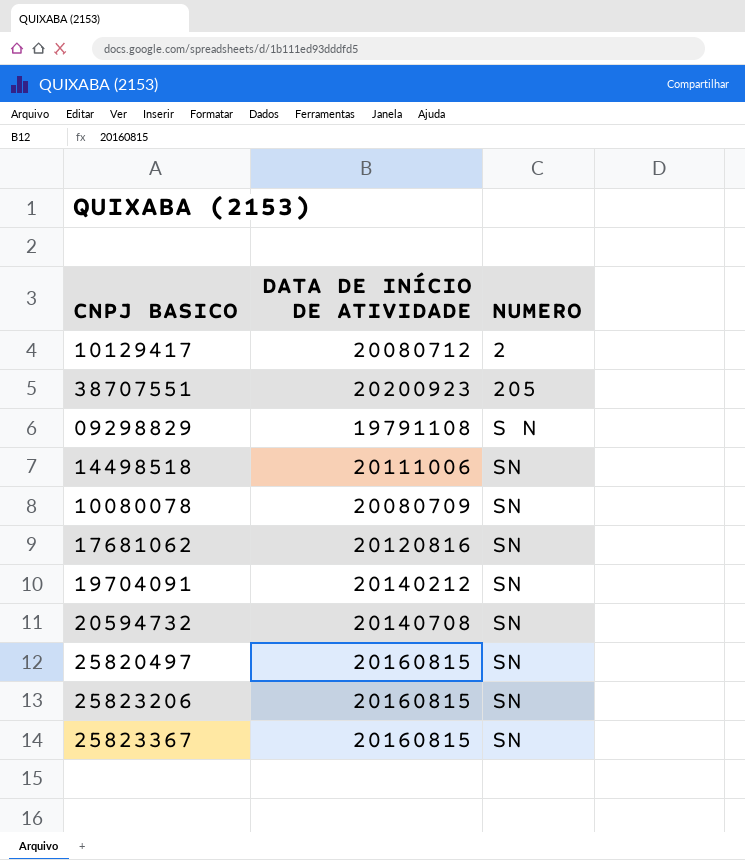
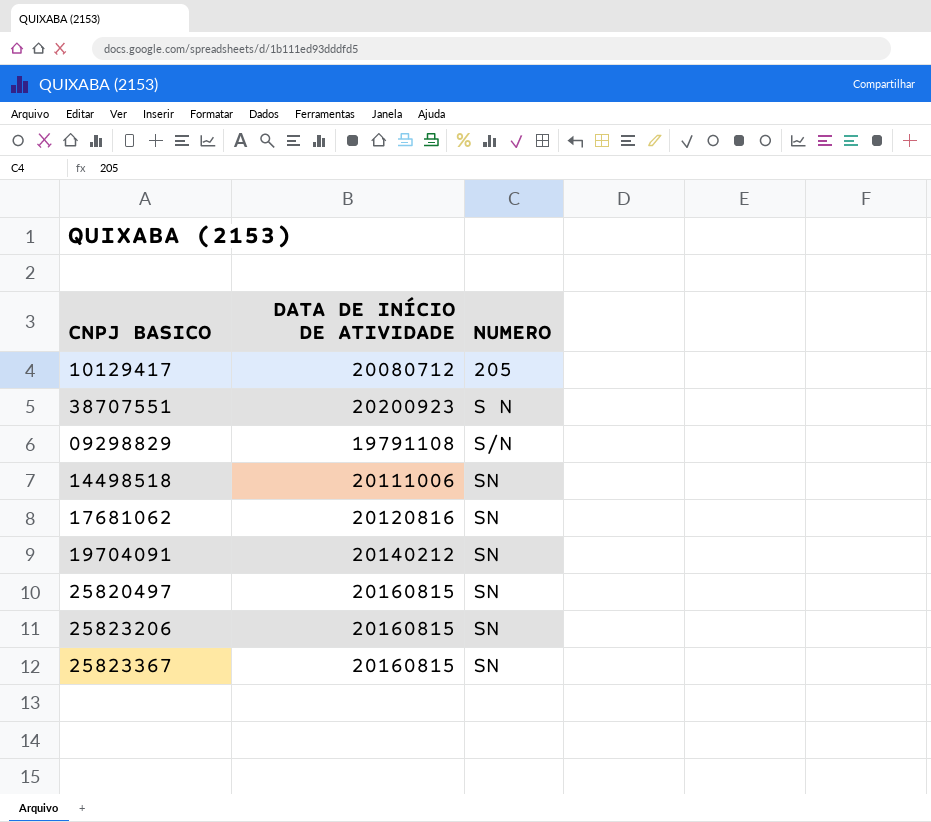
row 10080078: 20080709 | SN -> none
row 20594732: 20140708 | SN -> none
10129417 | NUMERO: 2 -> 205
38707551 | NUMERO: 205 -> S N
09298829 | NUMERO: S N -> S/N

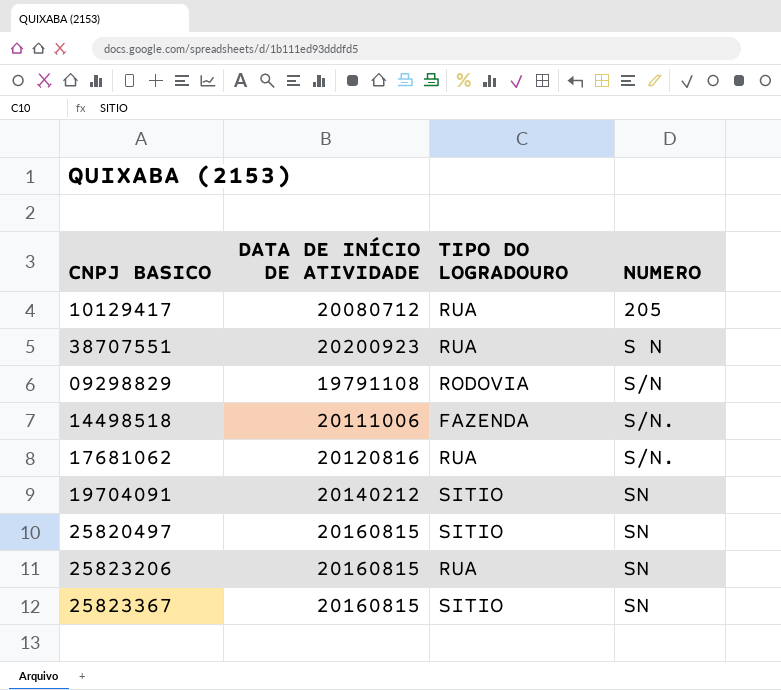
column TIPO DO LOGRADOURO | position: none -> 3
14498518 | NUMERO: SN -> S/N.
17681062 | NUMERO: SN -> S/N.

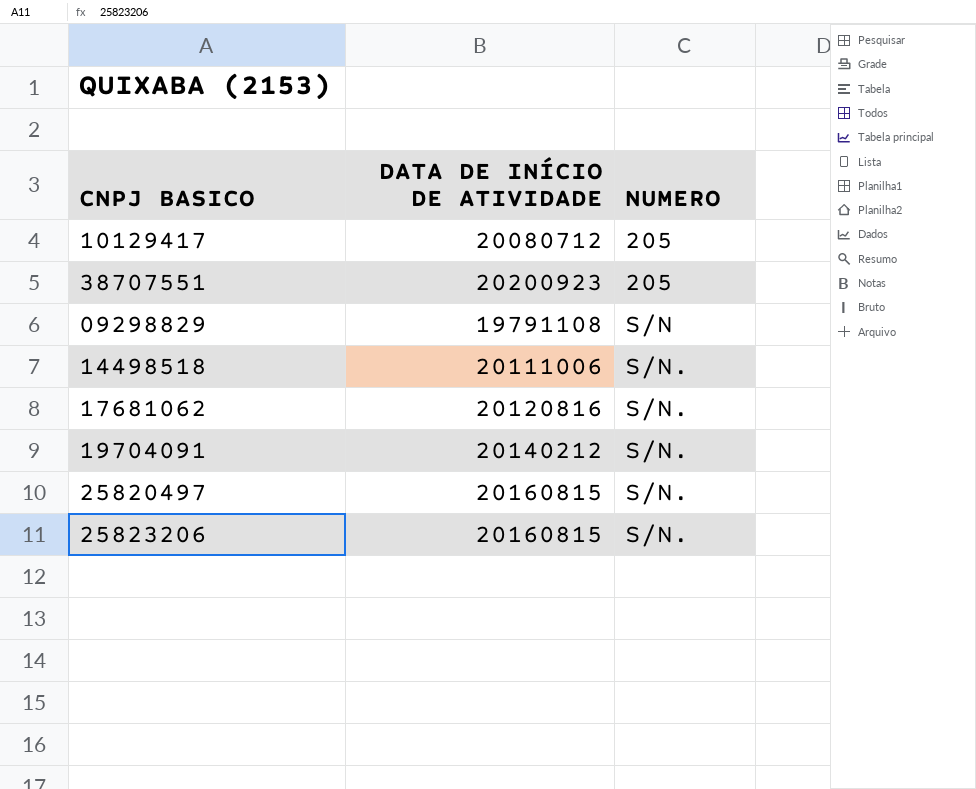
column TIPO DO LOGRADOURO | position: 3 -> none
row 25823367: 20160815 | SITIO | SN -> none
38707551 | NUMERO: S N -> 205
19704091 | NUMERO: SN -> S/N.
25820497 | NUMERO: SN -> S/N.
25823206 | NUMERO: SN -> S/N.

